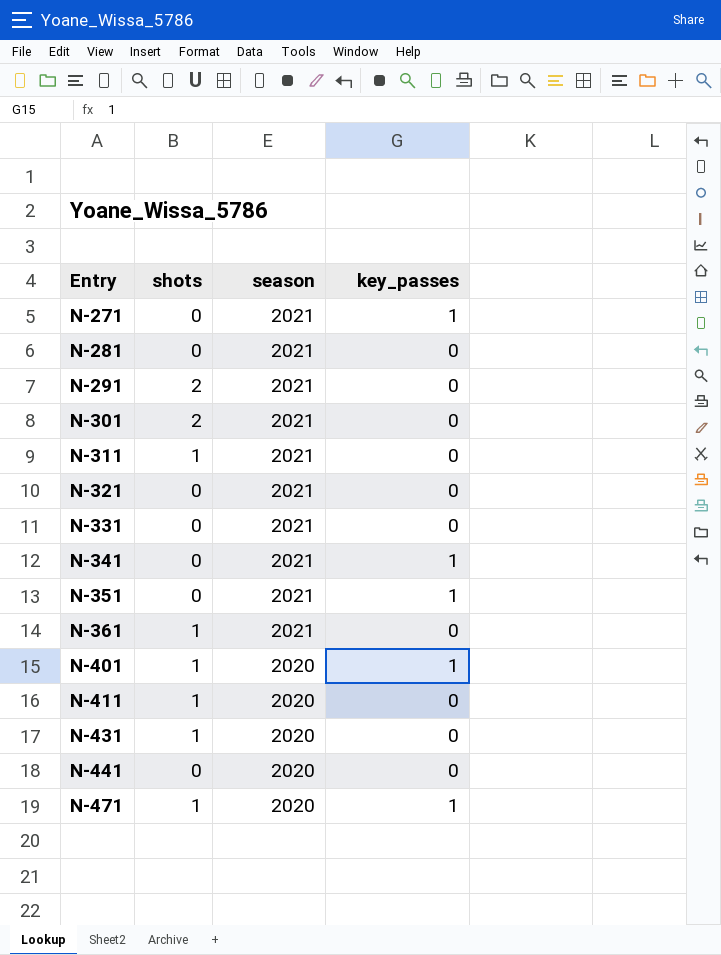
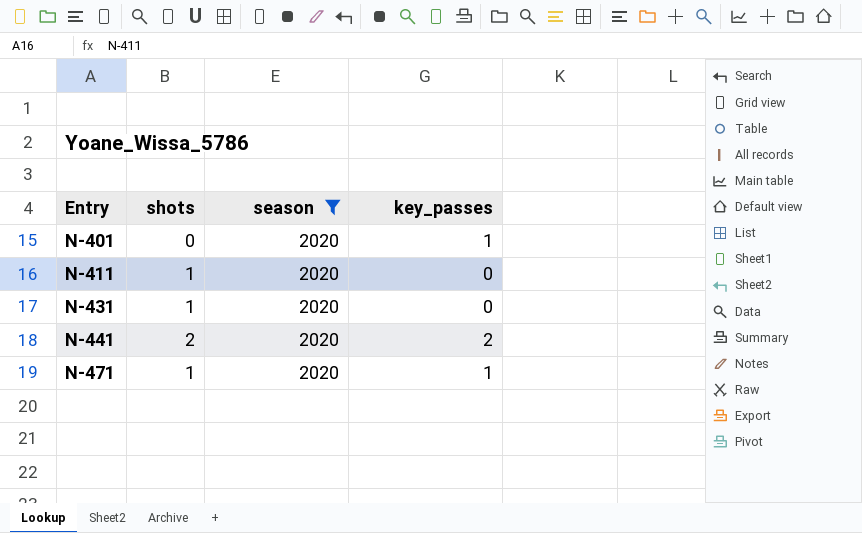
filter: none -> season = 2020
N-401 | shots: 1 -> 0
N-441 | shots: 0 -> 2
N-441 | key_passes: 0 -> 2

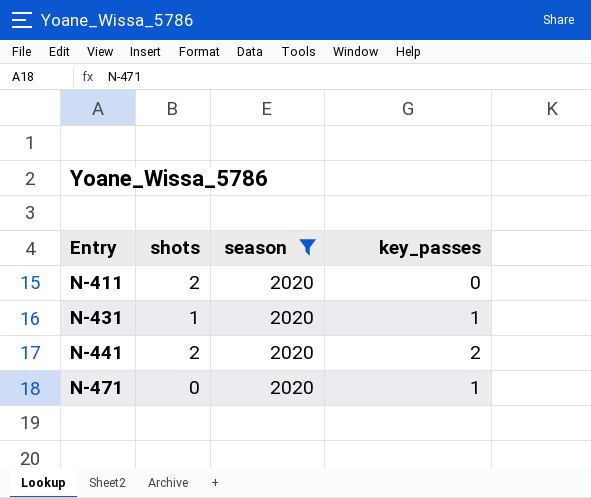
row N-401: 0 | 2020 | 1 -> none
N-411 | shots: 1 -> 2
N-431 | key_passes: 0 -> 1
N-471 | shots: 1 -> 0

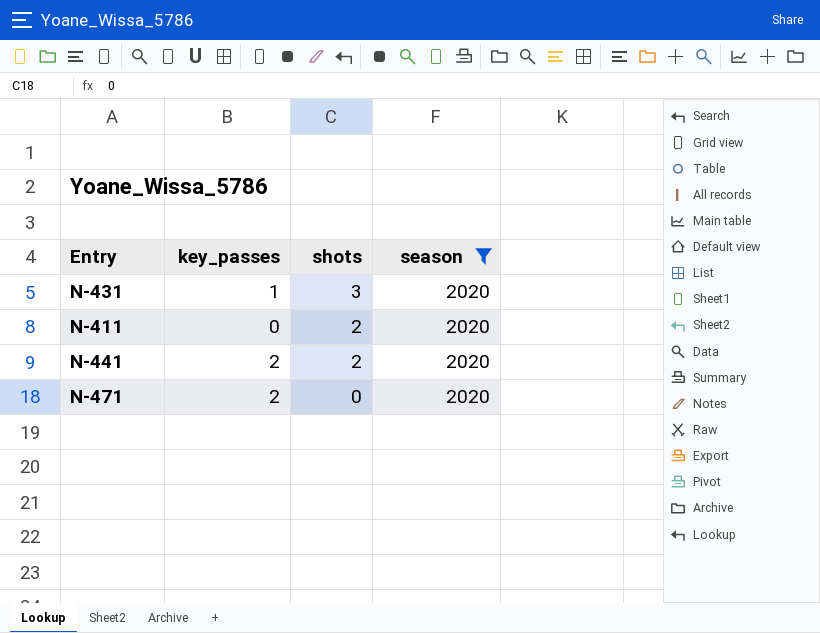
row order: Entry ascending -> shots descending
column key_passes | position: 4 -> 2
N-431 | shots: 1 -> 3
N-471 | key_passes: 1 -> 2

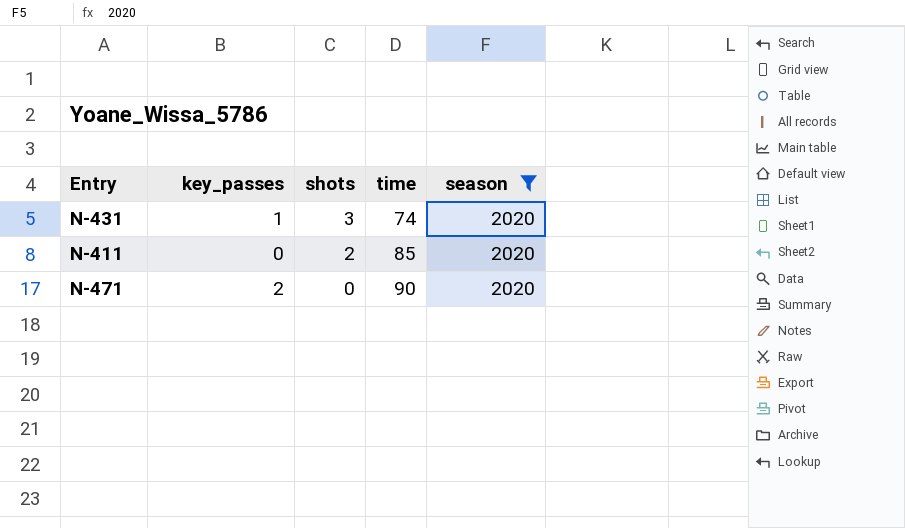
column time | position: none -> 4
row N-441: 2 | 2 | 2020 -> none

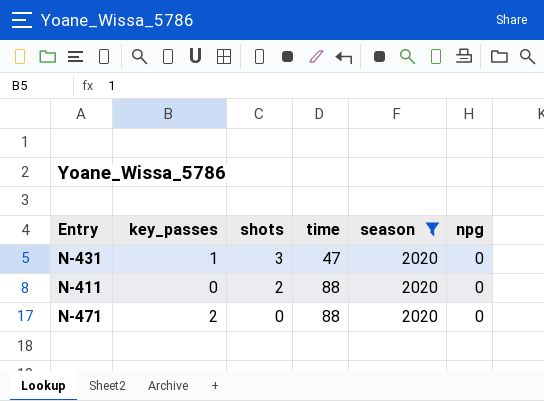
column npg | position: none -> 6
N-431 | time: 74 -> 47
N-411 | time: 85 -> 88
N-471 | time: 90 -> 88

